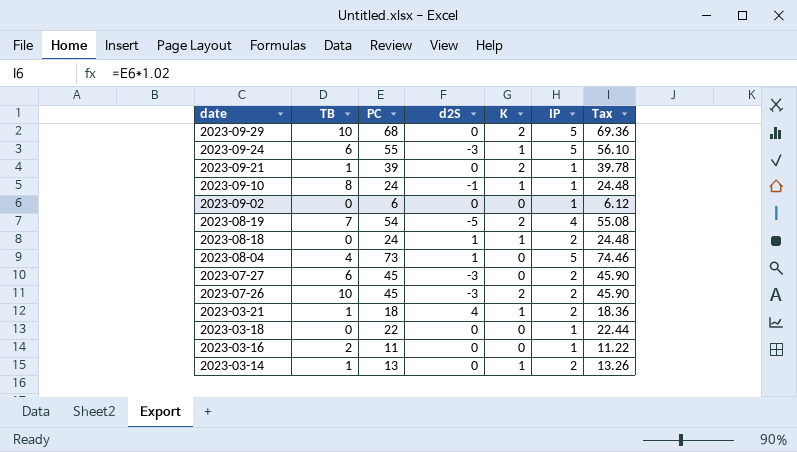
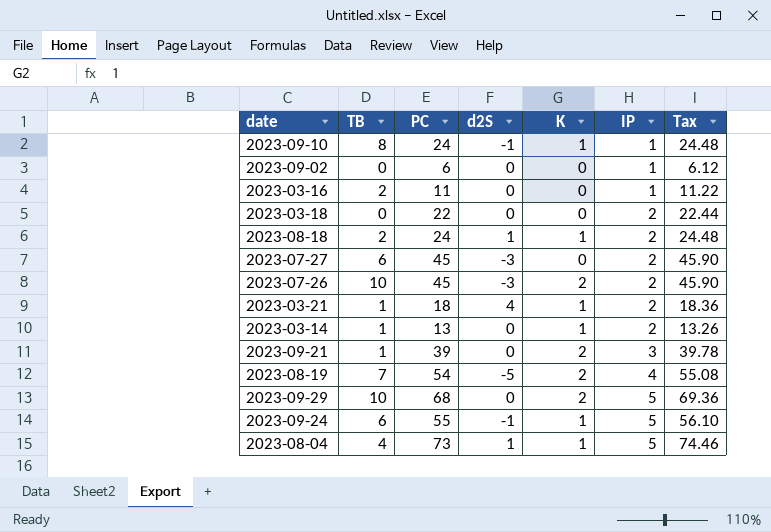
row order: date descending -> IP ascending
2023-03-18 | IP: 1 -> 2
2023-08-18 | TB: 0 -> 2
2023-09-21 | IP: 1 -> 3
2023-09-24 | d2S: -3 -> -1
2023-08-04 | K: 0 -> 1

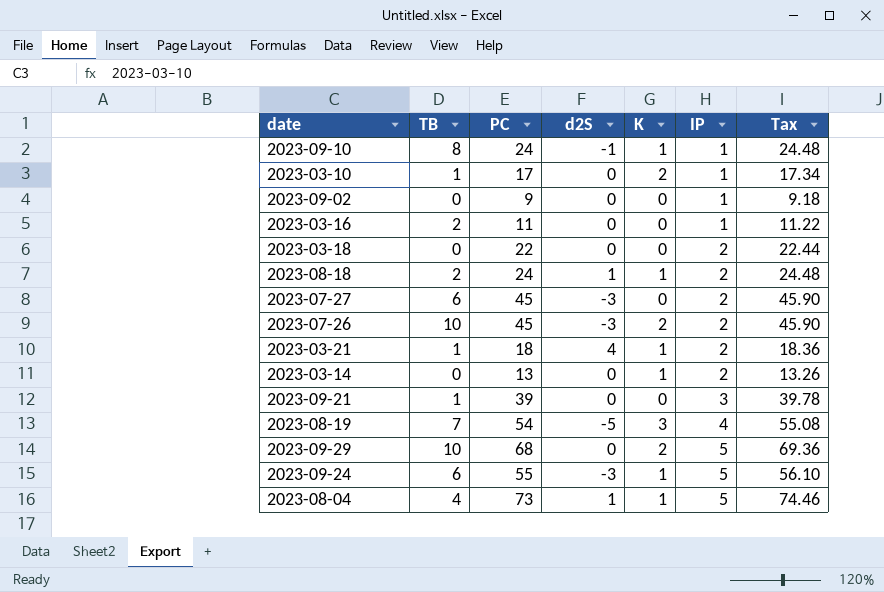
row 2023-03-10: none -> 1 | 17 | 0 | 2 | 1 | 17.34
2023-09-02 | PC: 6 -> 9
2023-09-02 | Tax: 6.12 -> 9.18
2023-03-14 | TB: 1 -> 0
2023-09-21 | K: 2 -> 0
2023-08-19 | K: 2 -> 3
2023-09-24 | d2S: -1 -> -3

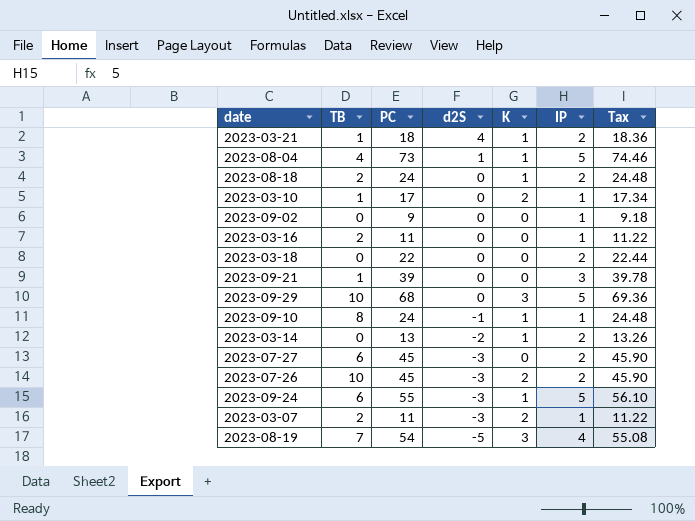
row order: IP ascending -> d2S descending
2023-08-18 | d2S: 1 -> 0
2023-09-29 | K: 2 -> 3
2023-03-14 | d2S: 0 -> -2
row 2023-03-07: none -> 2 | 11 | -3 | 2 | 1 | 11.22

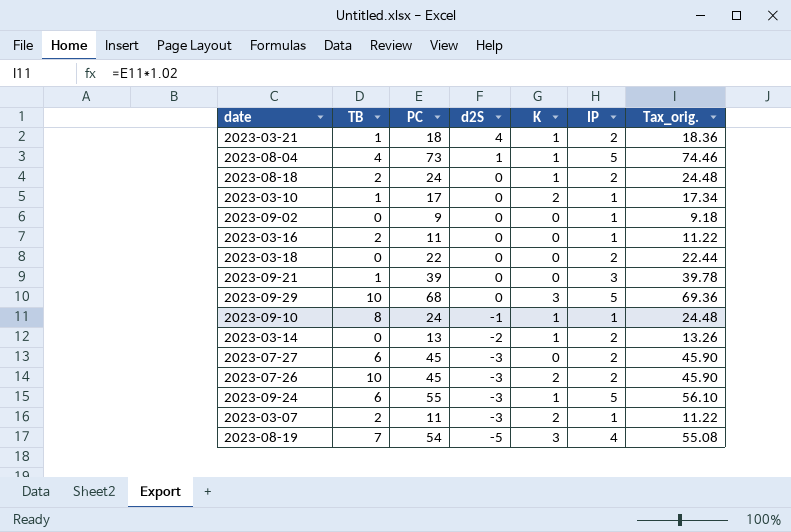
column name: Tax -> Tax_orig.

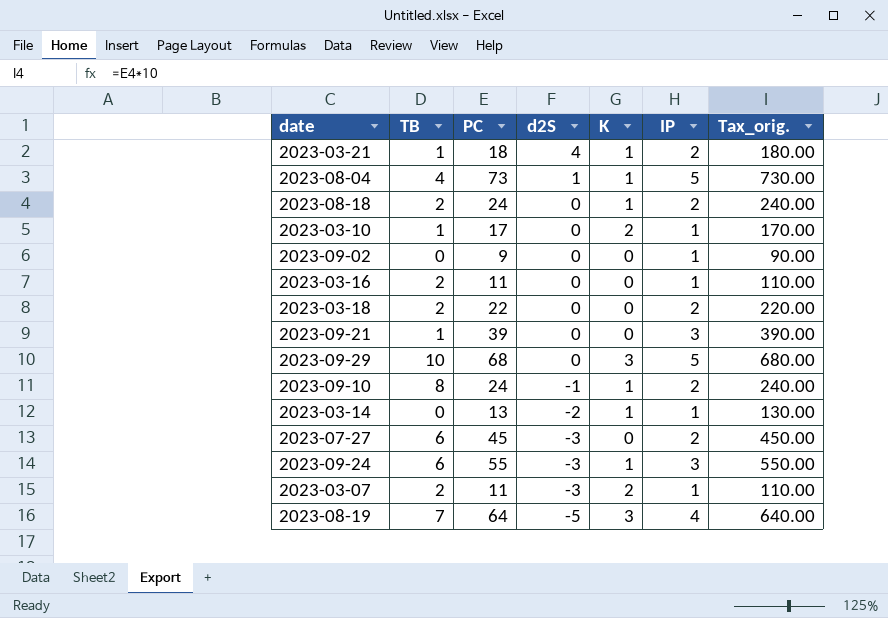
column Tax_orig. | formula: [PC] * 1.02 -> [PC] * 10
row 2023-07-26: 10 | 45 | -3 | 2 | 2 | 45.90 -> none
2023-03-18 | TB: 0 -> 2
2023-09-10 | IP: 1 -> 2
2023-03-14 | IP: 2 -> 1
2023-09-24 | IP: 5 -> 3
2023-08-19 | PC: 54 -> 64

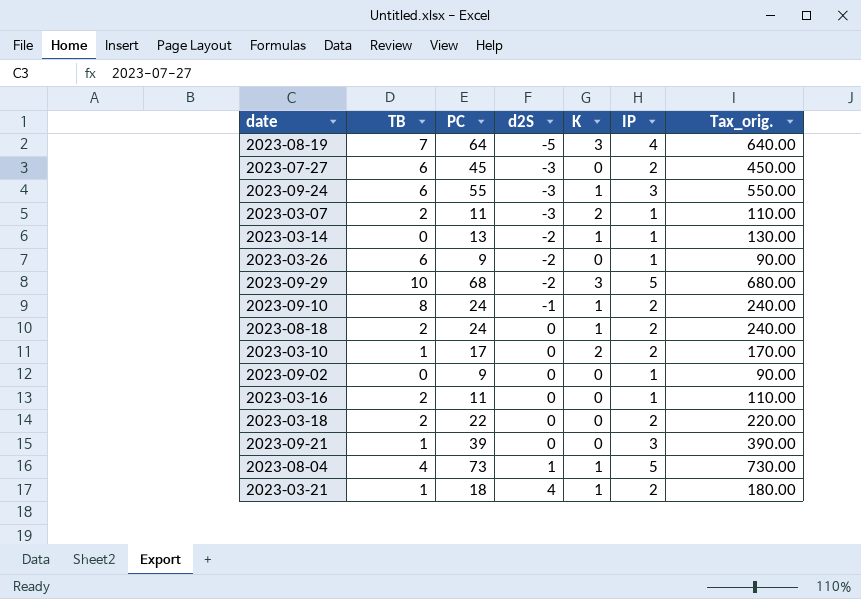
row order: d2S descending -> d2S ascending
row 2023-03-26: none -> 6 | 9 | -2 | 0 | 1 | 90.00
2023-09-29 | d2S: 0 -> -2
2023-03-10 | IP: 1 -> 2

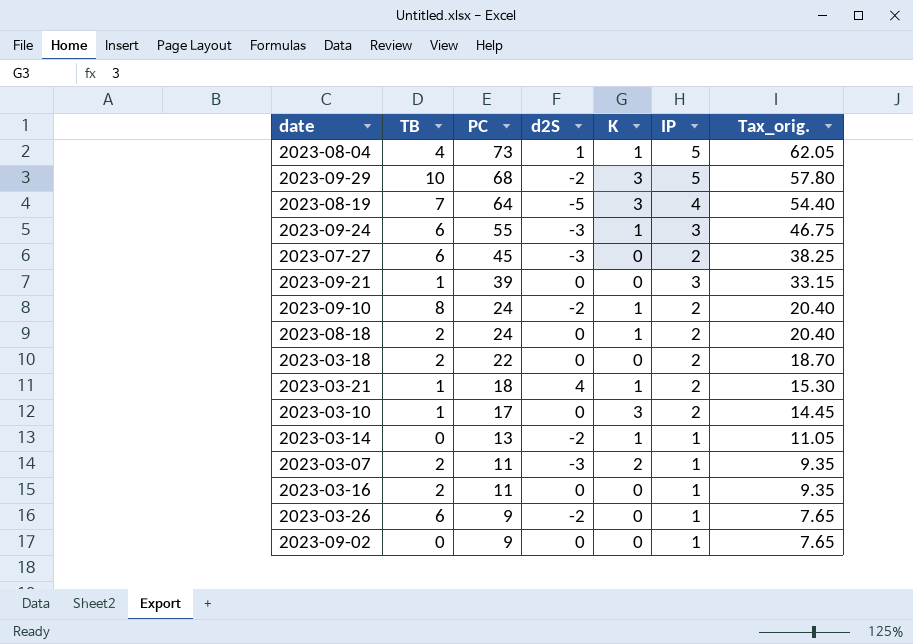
row order: d2S ascending -> PC descending
column Tax_orig. | formula: [PC] * 10 -> [PC] * 0.85
2023-09-10 | d2S: -1 -> -2
2023-03-10 | K: 2 -> 3

